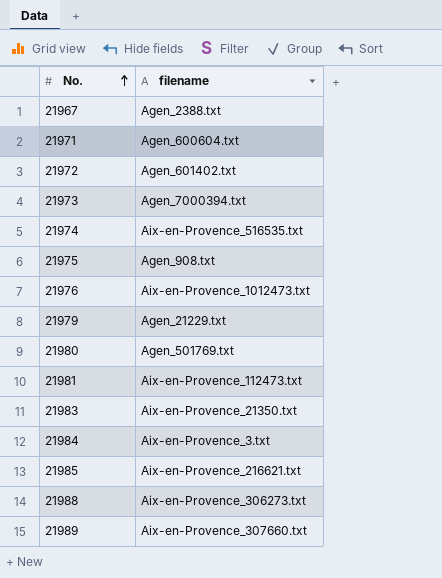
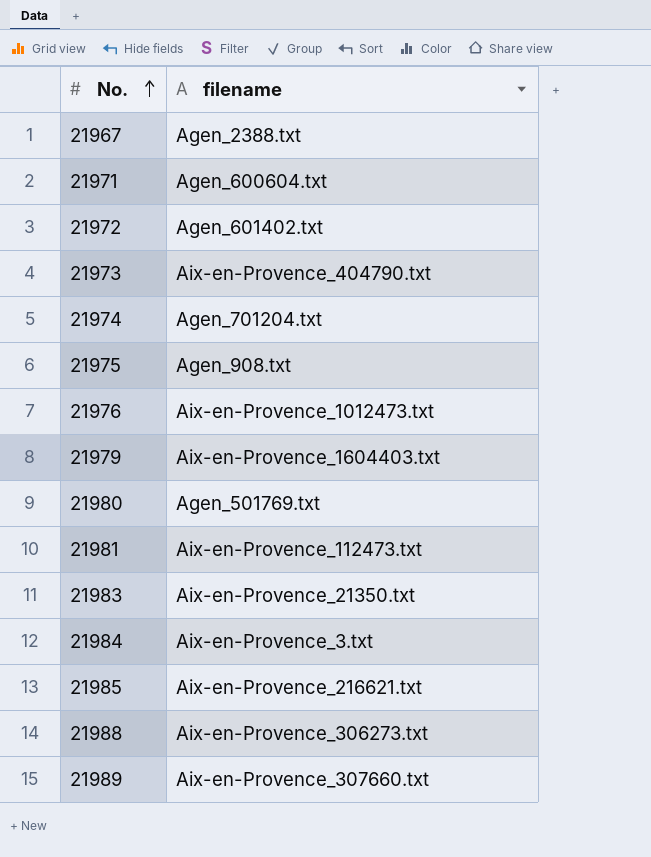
21973 | filename: Agen_7000394.txt -> Aix-en-Provence_404790.txt
21974 | filename: Aix-en-Provence_516535.txt -> Agen_701204.txt
21979 | filename: Agen_21229.txt -> Aix-en-Provence_1604403.txt

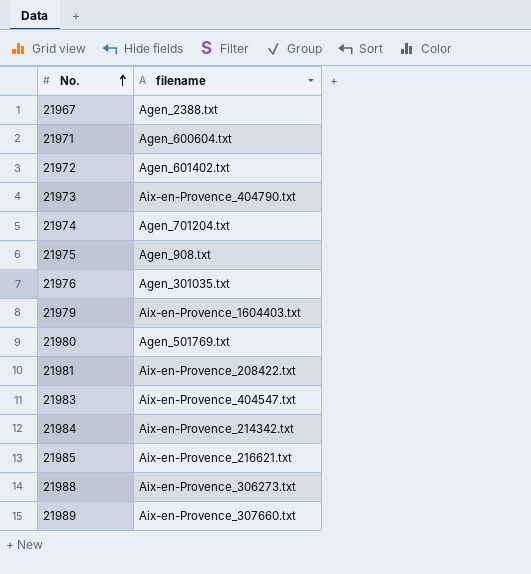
21976 | filename: Aix-en-Provence_1012473.txt -> Agen_301035.txt
21981 | filename: Aix-en-Provence_112473.txt -> Aix-en-Provence_208422.txt
21983 | filename: Aix-en-Provence_21350.txt -> Aix-en-Provence_404547.txt
21984 | filename: Aix-en-Provence_3.txt -> Aix-en-Provence_214342.txt

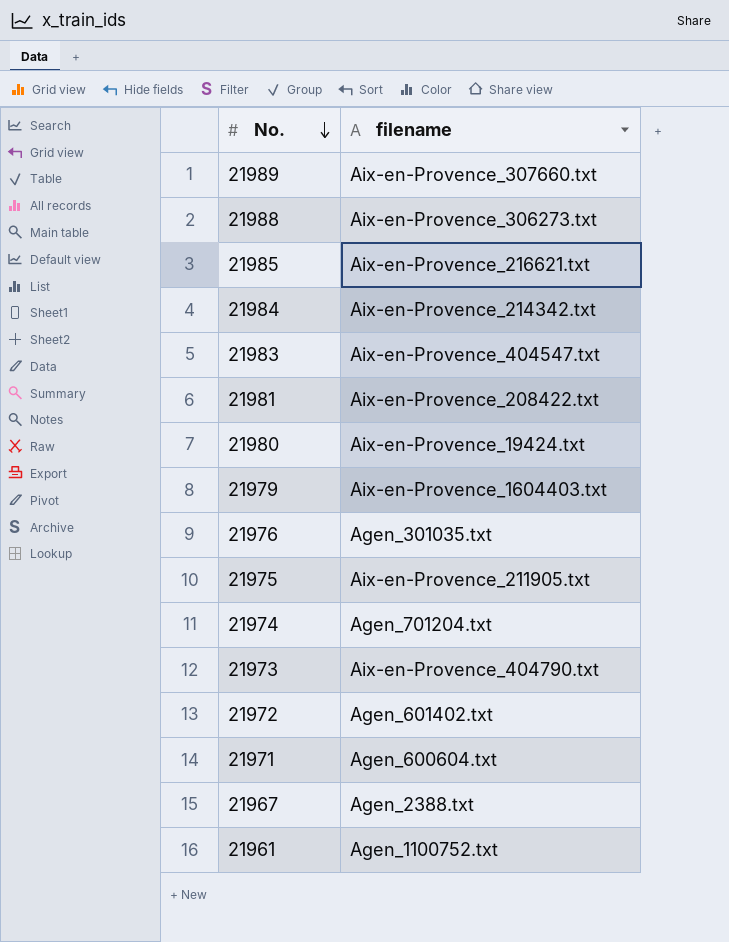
row order: No. ascending -> No. descending
21980 | filename: Agen_501769.txt -> Aix-en-Provence_19424.txt
21975 | filename: Agen_908.txt -> Aix-en-Provence_211905.txt
row 21961: none -> Agen_1100752.txt

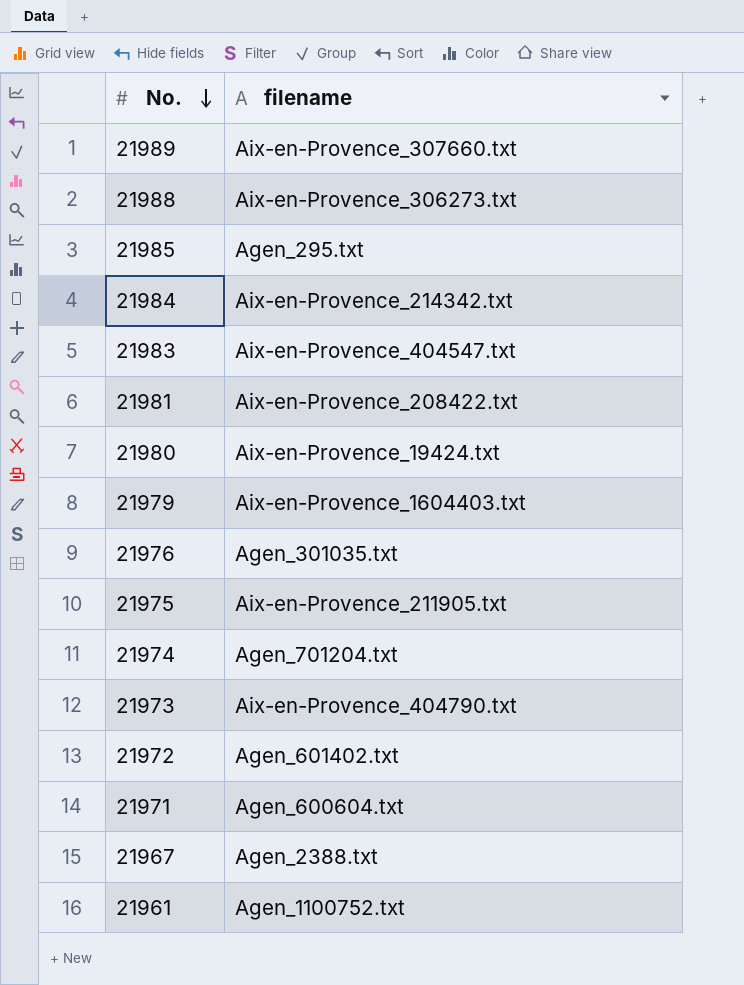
21985 | filename: Aix-en-Provence_216621.txt -> Agen_295.txt

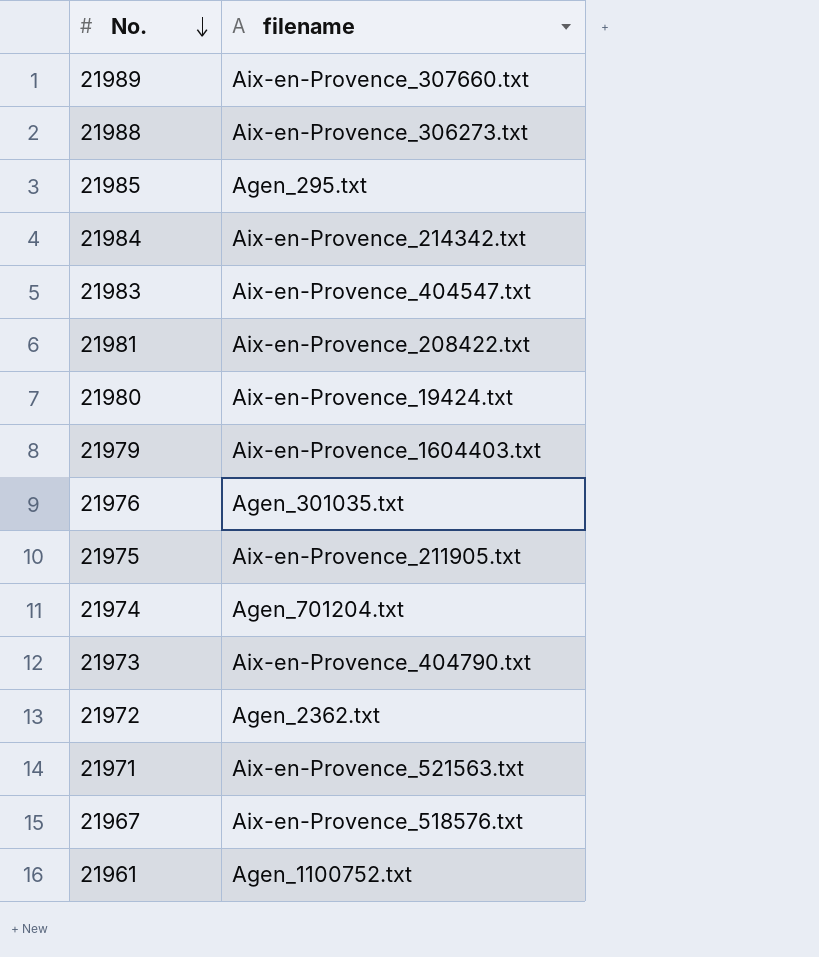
21972 | filename: Agen_601402.txt -> Agen_2362.txt
21971 | filename: Agen_600604.txt -> Aix-en-Provence_521563.txt
21967 | filename: Agen_2388.txt -> Aix-en-Provence_518576.txt

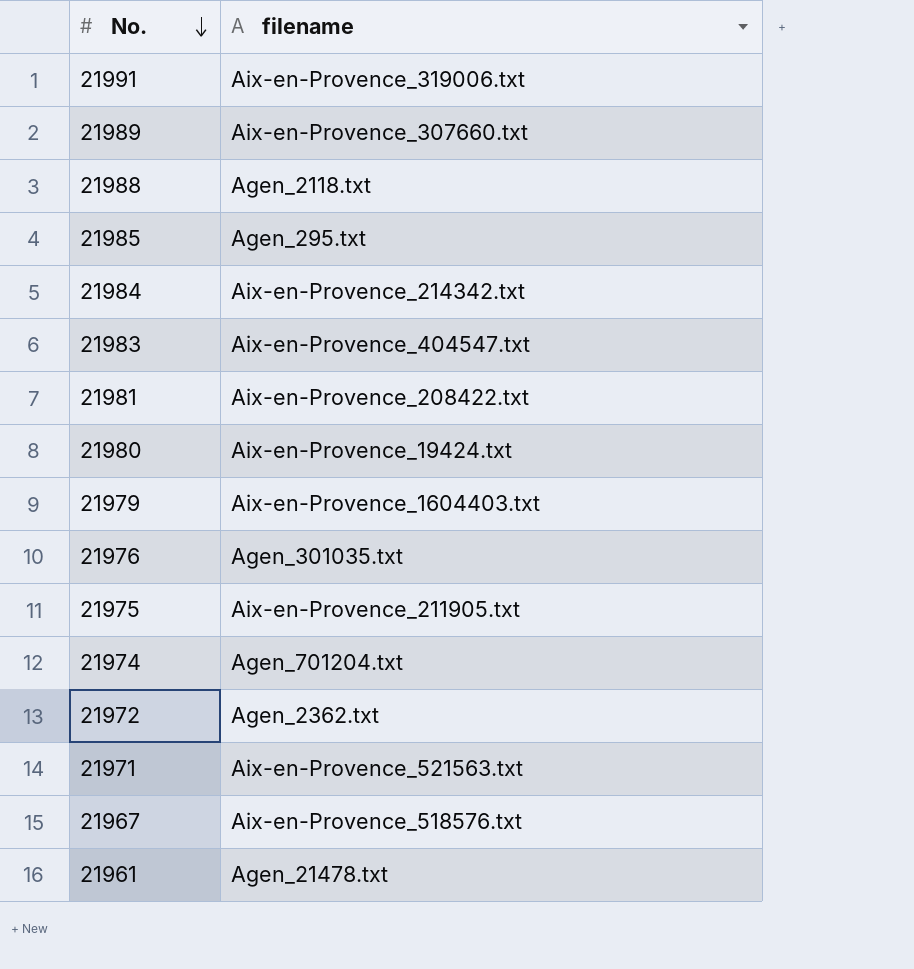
row 21973: Aix-en-Provence_404790.txt -> none
row 21991: none -> Aix-en-Provence_319006.txt
21988 | filename: Aix-en-Provence_306273.txt -> Agen_2118.txt
21961 | filename: Agen_1100752.txt -> Agen_21478.txt

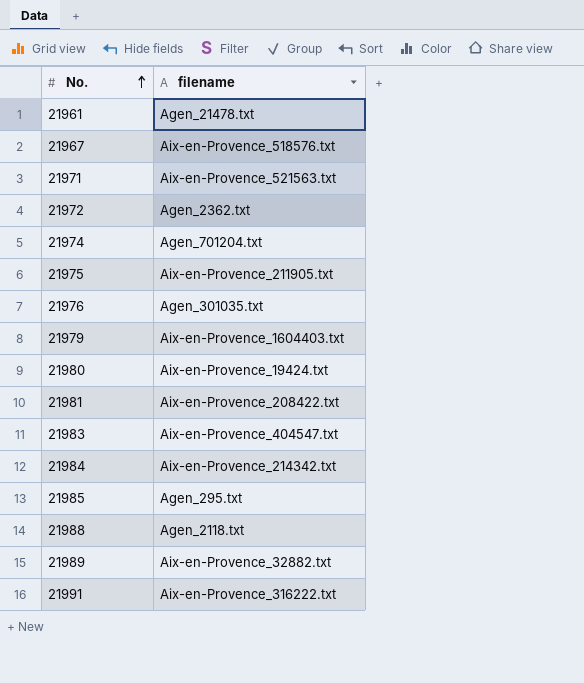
row order: No. descending -> No. ascending
21989 | filename: Aix-en-Provence_307660.txt -> Aix-en-Provence_32882.txt
21991 | filename: Aix-en-Provence_319006.txt -> Aix-en-Provence_316222.txt

